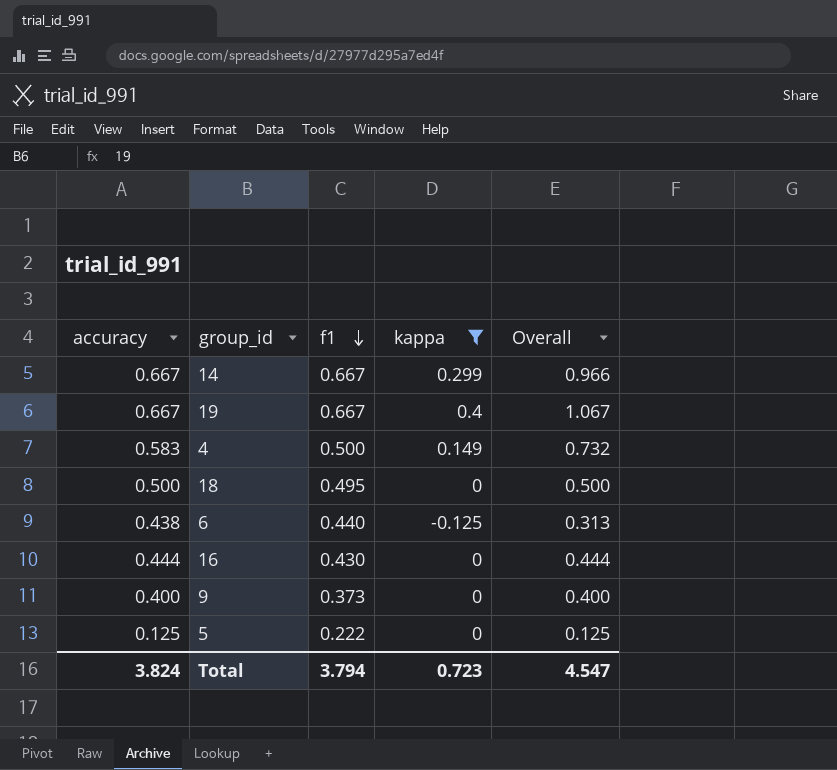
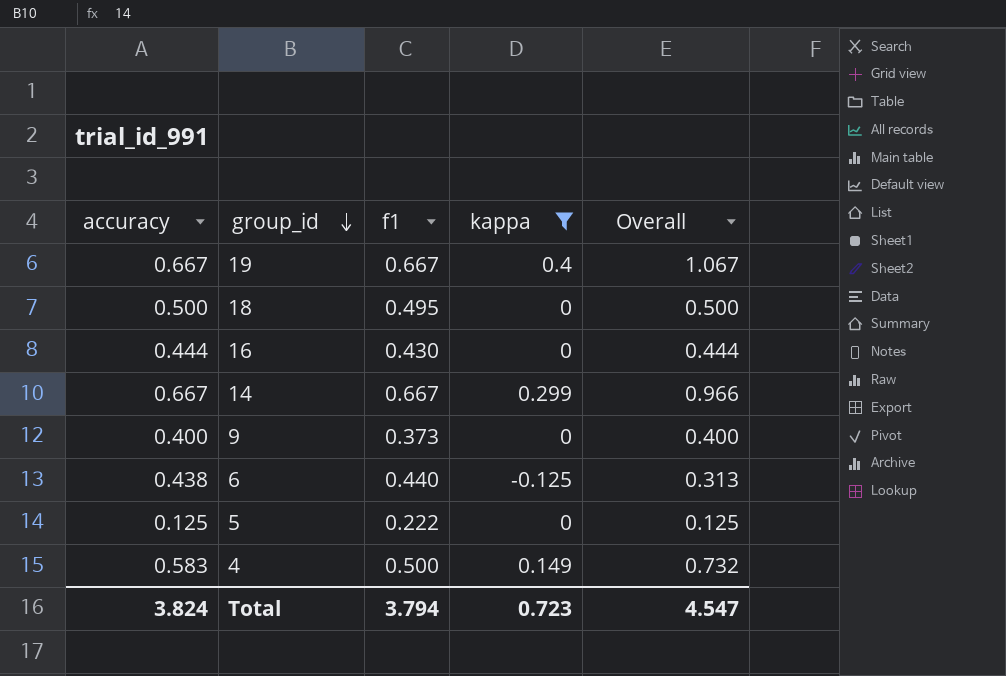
row order: f1 descending -> group_id descending

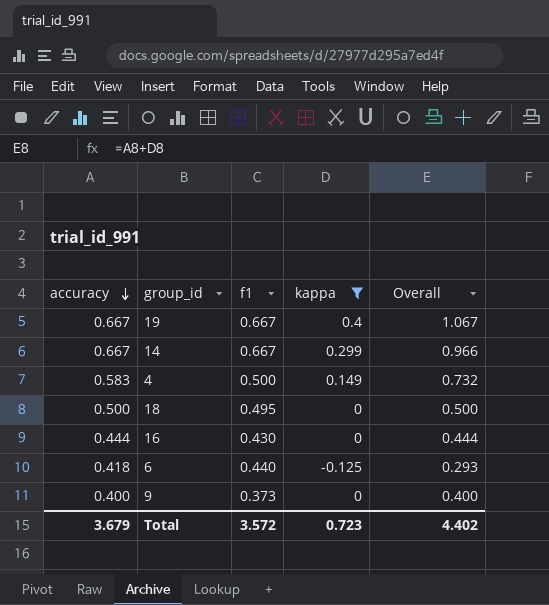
row order: group_id descending -> accuracy descending
row 5: 0.125 | 0.222 | 0 | 0.125 -> none
6 | accuracy: 0.438 -> 0.418
6 | Overall: 0.313 -> 0.293
Total | accuracy: 3.824 -> 3.679
Total | f1: 3.794 -> 3.572
Total | Overall: 4.547 -> 4.402

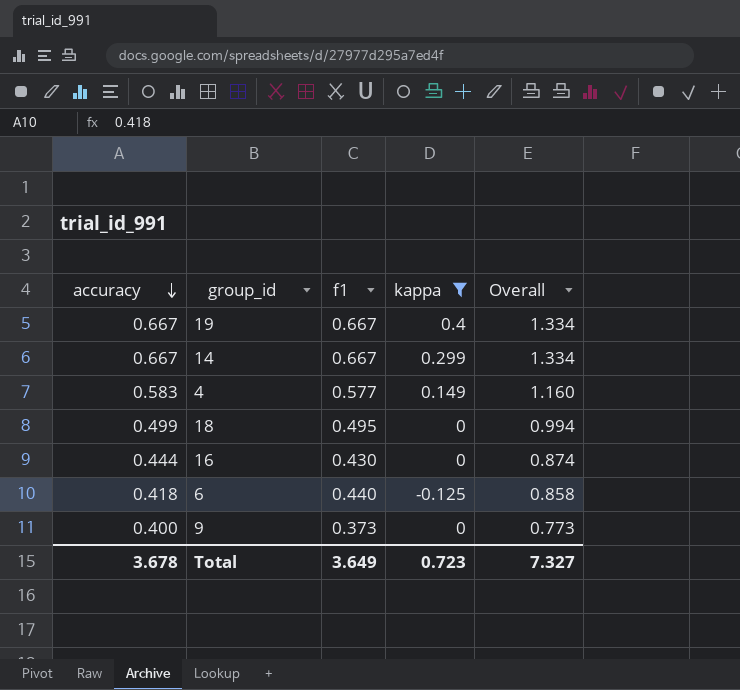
column Overall | formula: [accuracy] + [kappa] -> [accuracy] + [f1]
4 | f1: 0.500 -> 0.577
18 | accuracy: 0.500 -> 0.499
Total | accuracy: 3.679 -> 3.678
Total | f1: 3.572 -> 3.649
Total | Overall: 4.402 -> 7.327

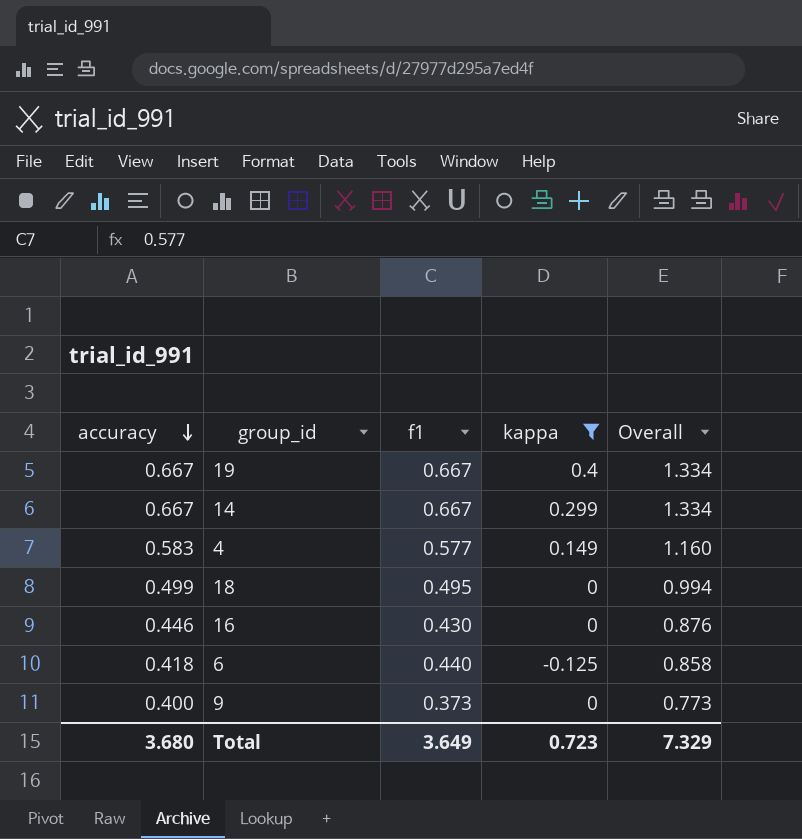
16 | accuracy: 0.444 -> 0.446
16 | Overall: 0.874 -> 0.876
Total | accuracy: 3.678 -> 3.680
Total | Overall: 7.327 -> 7.329

